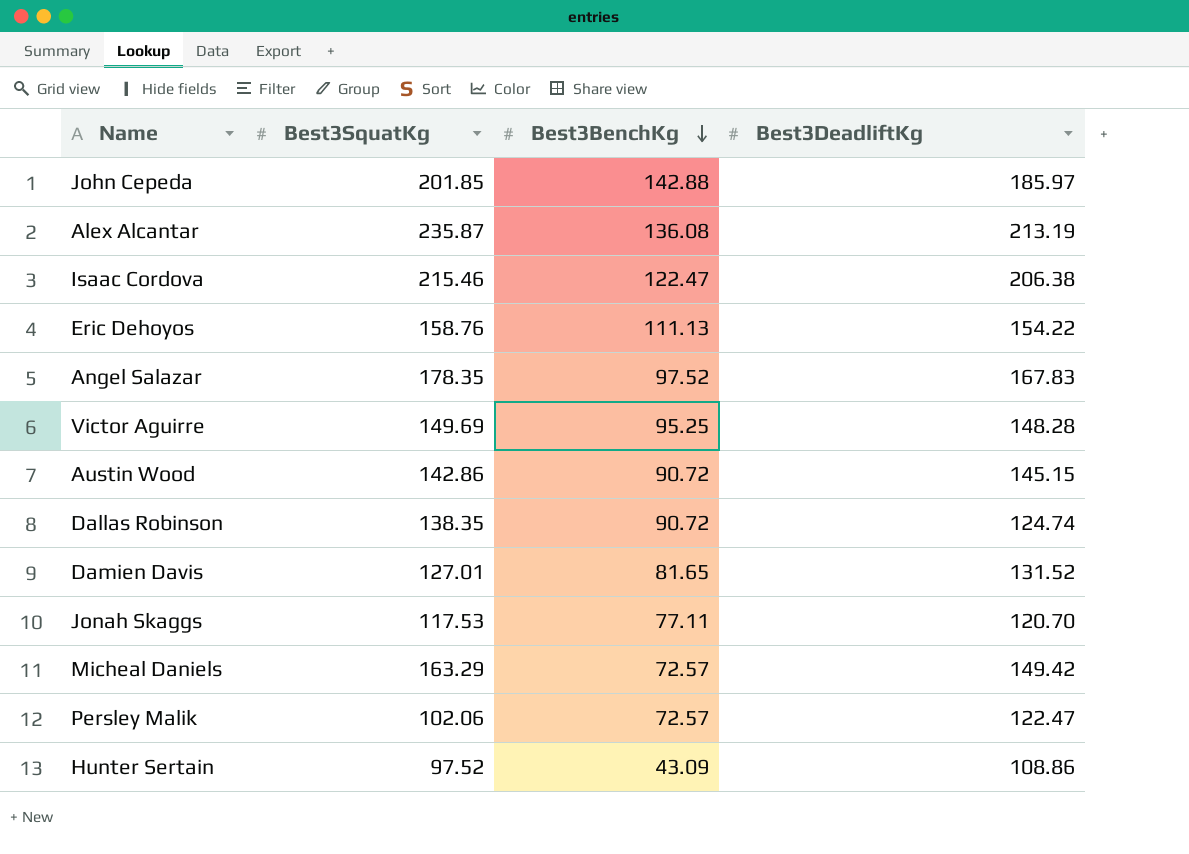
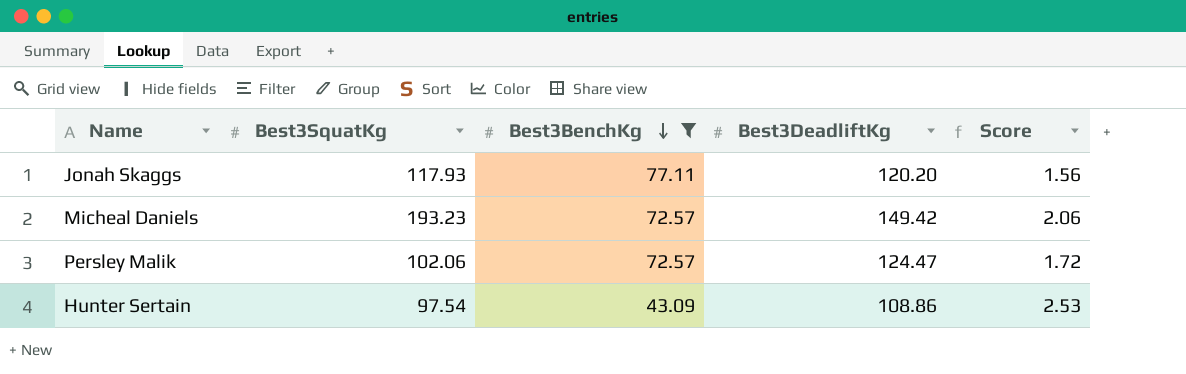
filter: none -> Best3BenchKg <= 77.11
column Score | formula: none -> [Best3DeadliftKg] / [Best3BenchKg]
Jonah Skaggs | Best3SquatKg: 117.53 -> 117.93
Jonah Skaggs | Best3DeadliftKg: 120.70 -> 120.20
Micheal Daniels | Best3SquatKg: 163.29 -> 193.23
Persley Malik | Best3DeadliftKg: 122.47 -> 124.47
Hunter Sertain | Best3SquatKg: 97.52 -> 97.54

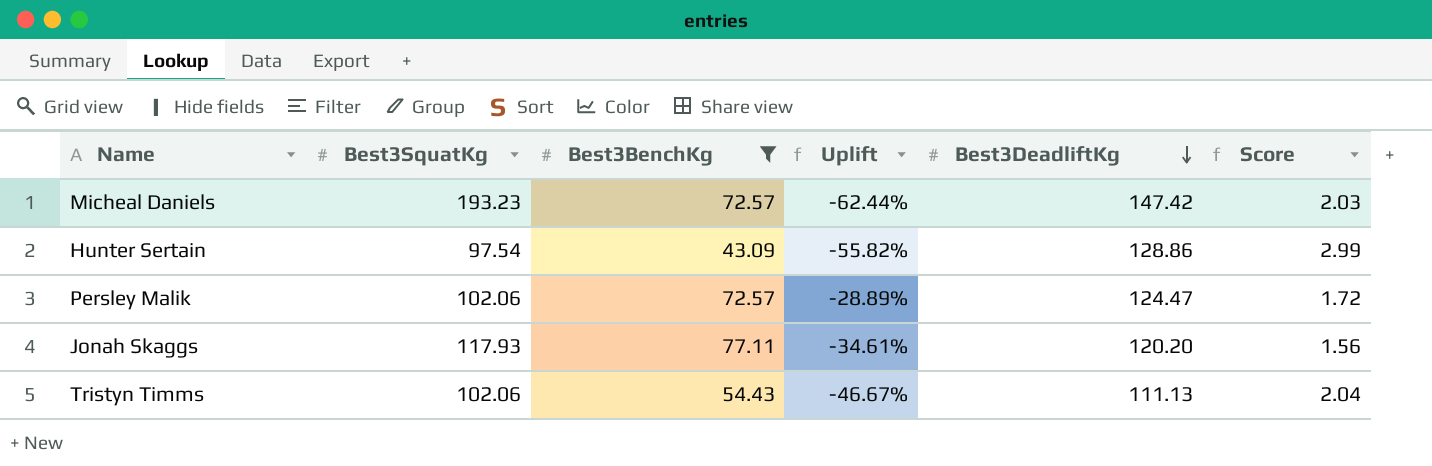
row order: Best3BenchKg descending -> Best3DeadliftKg descending
column Uplift | formula: none -> ([Best3BenchKg] - [Best3SquatKg]) / [Best3SquatKg]
Micheal Daniels | Best3DeadliftKg: 149.42 -> 147.42
Micheal Daniels | Score: 2.06 -> 2.03
Hunter Sertain | Best3DeadliftKg: 108.86 -> 128.86
Hunter Sertain | Score: 2.53 -> 2.99
row Tristyn Timms: none -> 102.06 | 54.43 | -46.67% | 111.13 | 2.04

